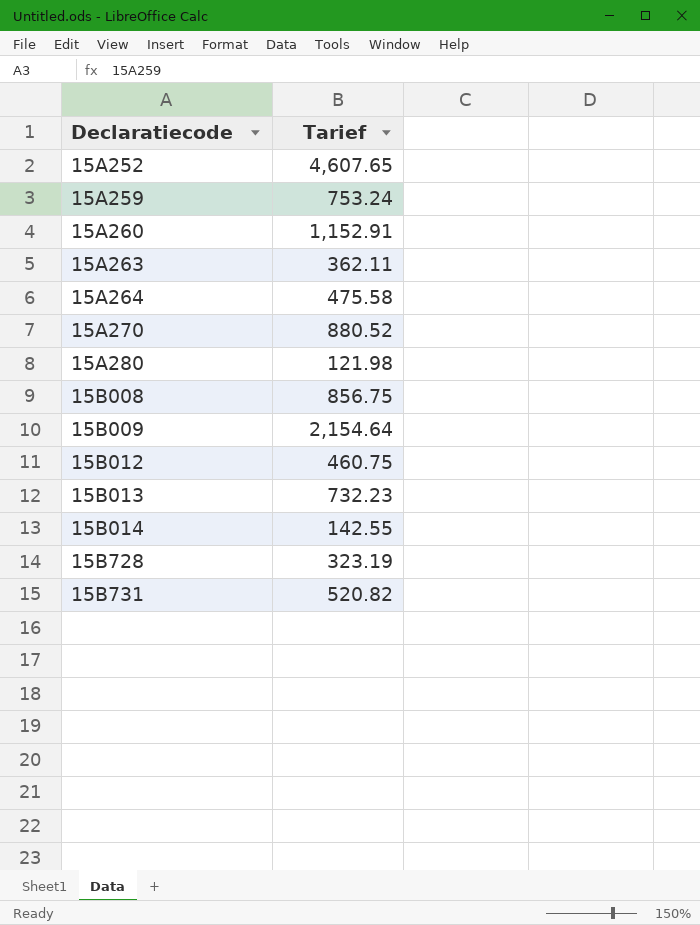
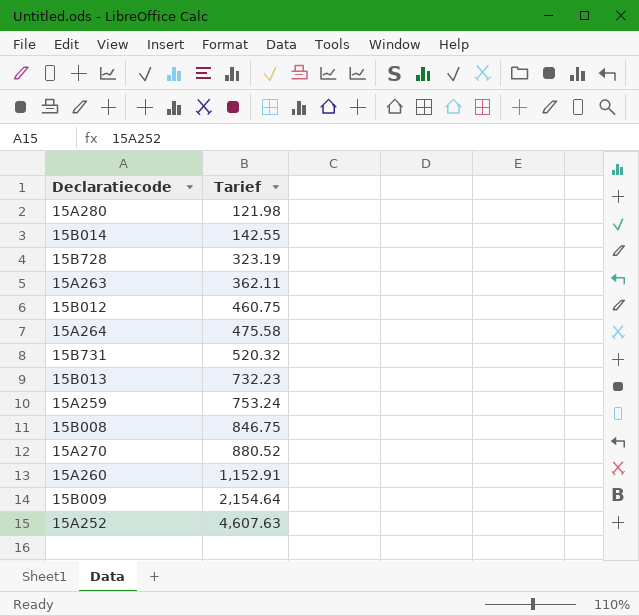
row order: Declaratiecode ascending -> Tarief ascending
15B731 | Tarief: 520.82 -> 520.32
15B008 | Tarief: 856.75 -> 846.75
15A252 | Tarief: 4,607.65 -> 4,607.63

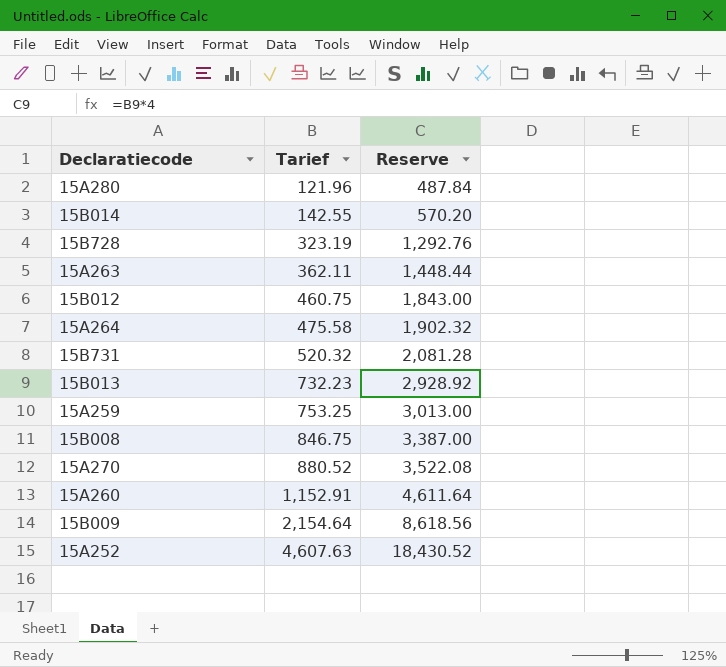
column Reserve | formula: none -> [Tarief] * 4
15A280 | Tarief: 121.98 -> 121.96
15A259 | Tarief: 753.24 -> 753.25

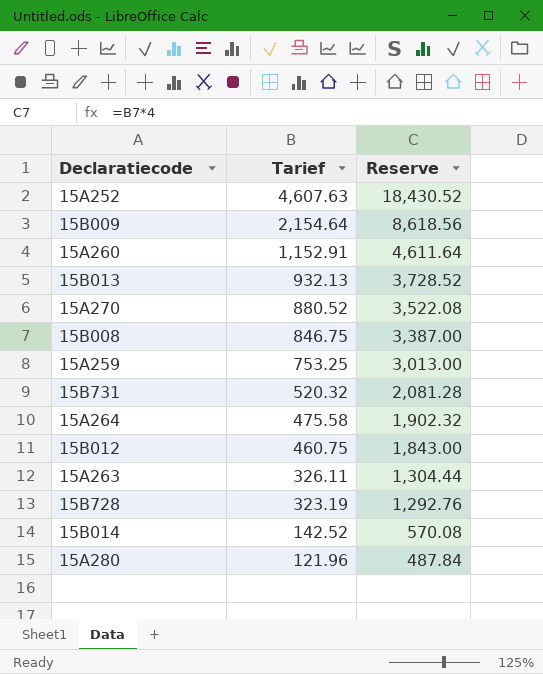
row order: Tarief ascending -> Tarief descending
15B013 | Tarief: 732.23 -> 932.13
15B013 | Reserve: 2,928.92 -> 3,728.52
15A263 | Tarief: 362.11 -> 326.11
15A263 | Reserve: 1,448.44 -> 1,304.44
15B014 | Tarief: 142.55 -> 142.52
15B014 | Reserve: 570.20 -> 570.08

